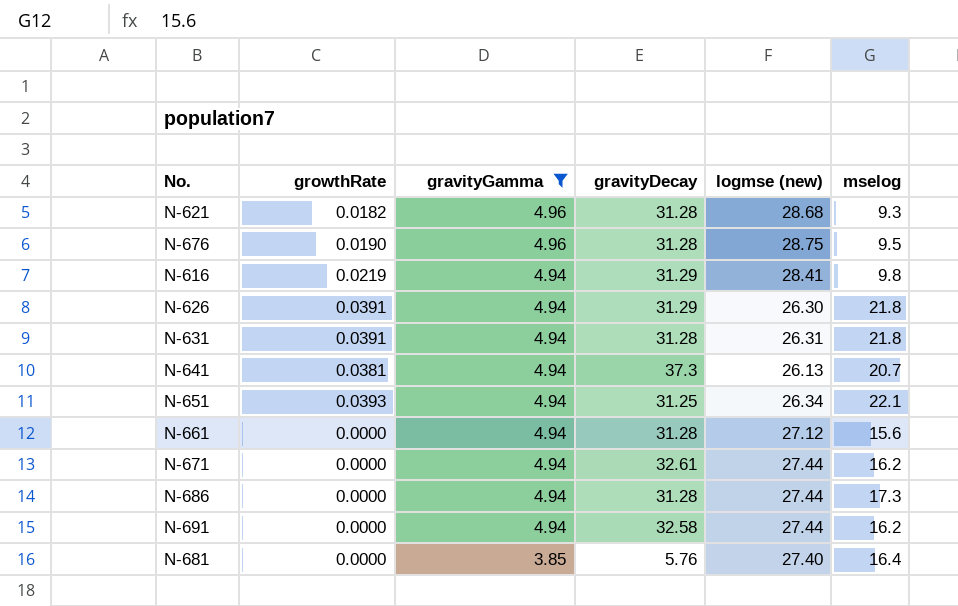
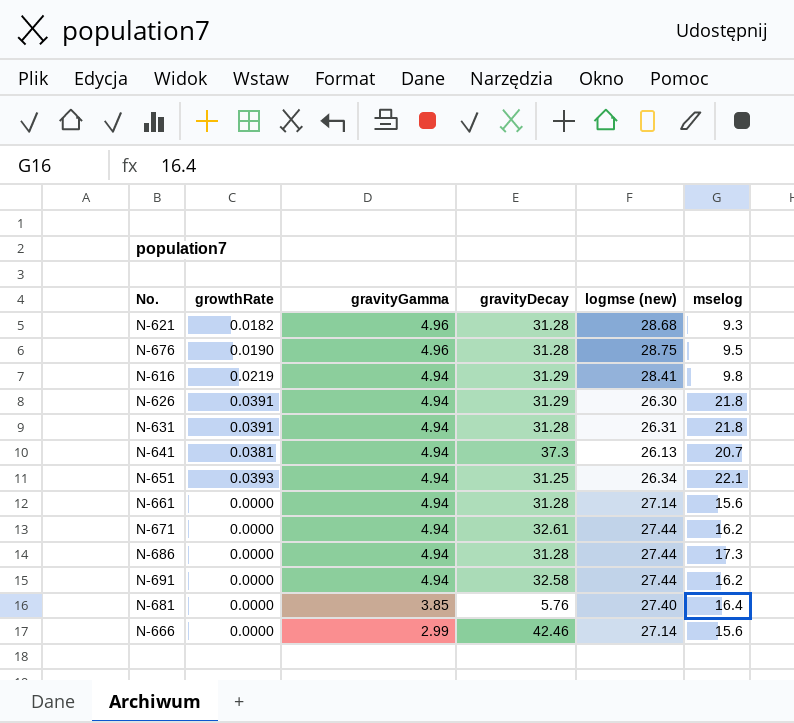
filter: gravityGamma != 2.99 -> none
N-661 | logmse (new): 27.12 -> 27.14

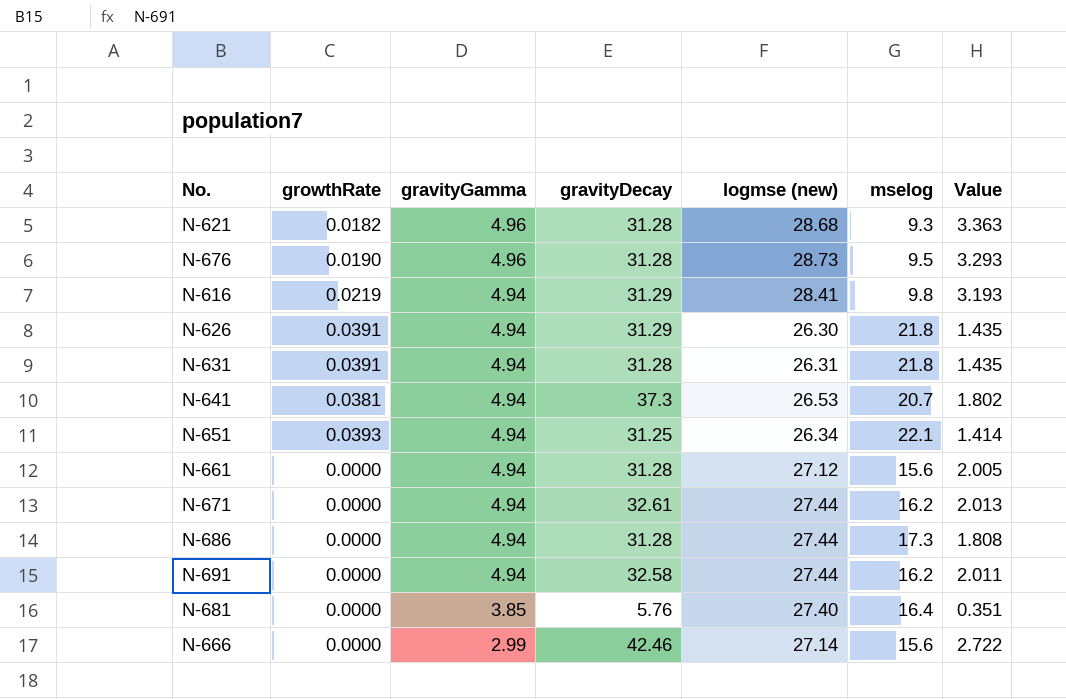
column Value | formula: none -> [gravityDecay] / [mselog]
N-676 | logmse (new): 28.75 -> 28.73
N-641 | logmse (new): 26.13 -> 26.53
N-661 | logmse (new): 27.14 -> 27.12

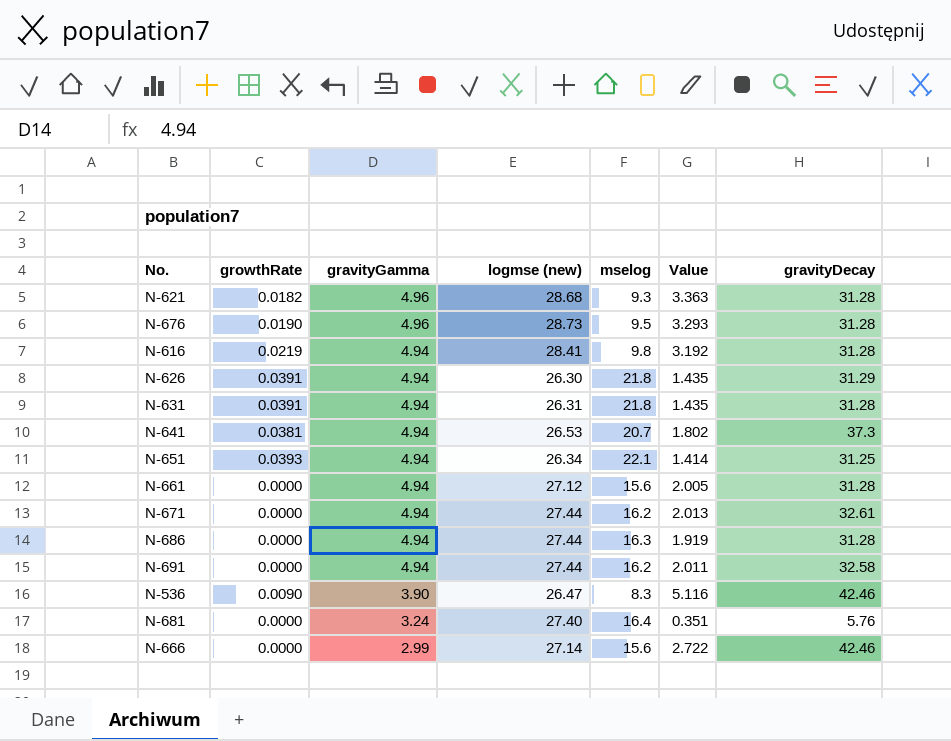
column gravityDecay | position: 4 -> 7
N-616 | Value: 3.193 -> 3.192
N-616 | gravityDecay: 31.29 -> 31.28
N-686 | mselog: 17.3 -> 16.3
N-686 | Value: 1.808 -> 1.919
row N-536: none -> 0.0090 | 3.90 | 26.47 | 8.3 | 5.116 | 42.46
N-681 | gravityGamma: 3.85 -> 3.24

